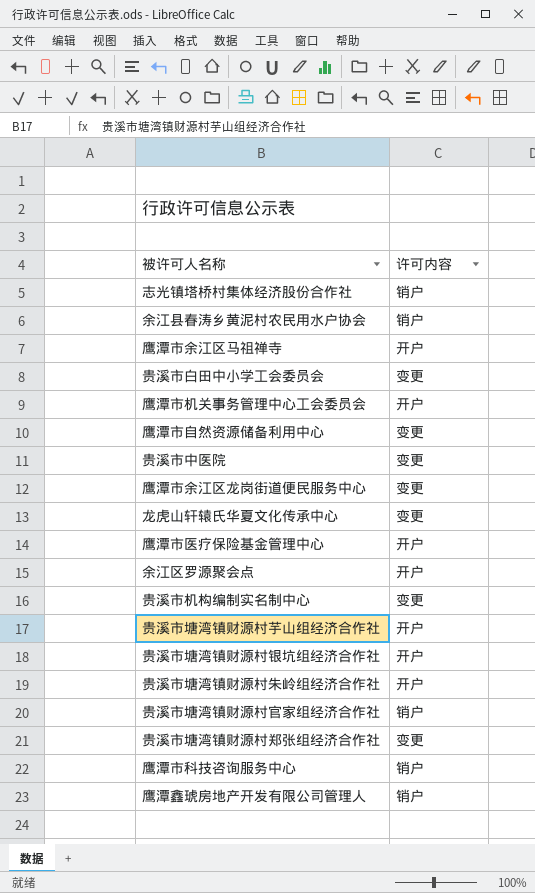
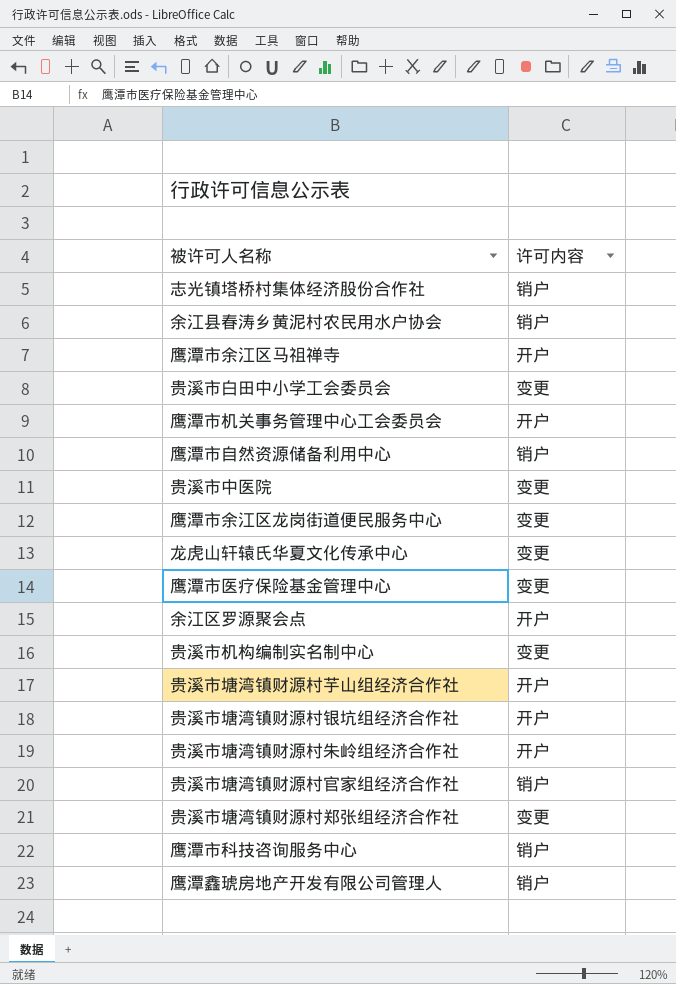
鹰潭市自然资源储备利用中心 | 许可内容: 变更 -> 销户
鹰潭市医疗保险基金管理中心 | 许可内容: 开户 -> 变更

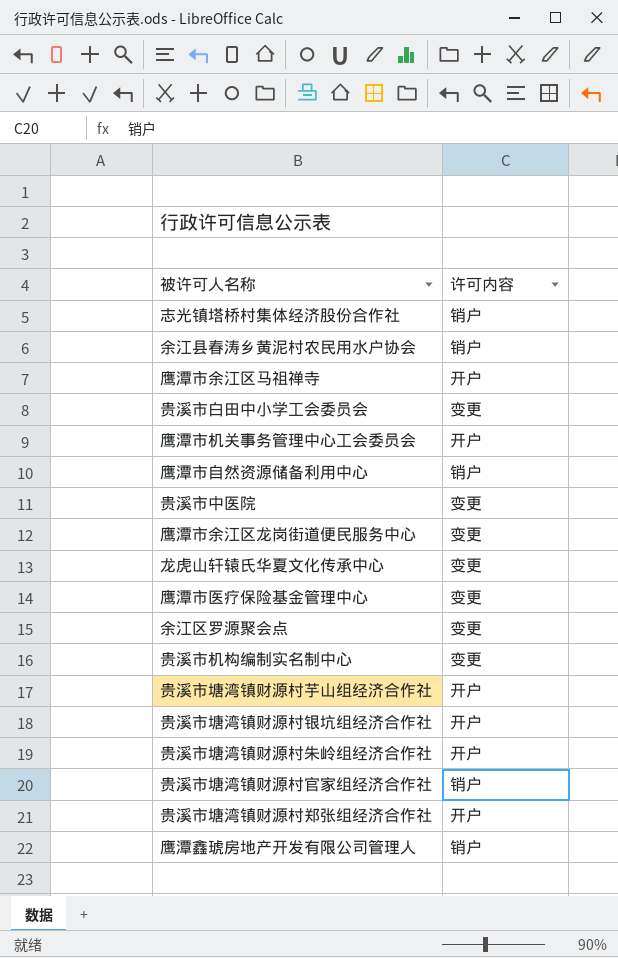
row 鹰潭市科技咨询服务中心: 销户 -> none
余江区罗源聚会点 | 许可内容: 开户 -> 变更
贵溪市塘湾镇财源村郑张组经济合作社 | 许可内容: 变更 -> 开户

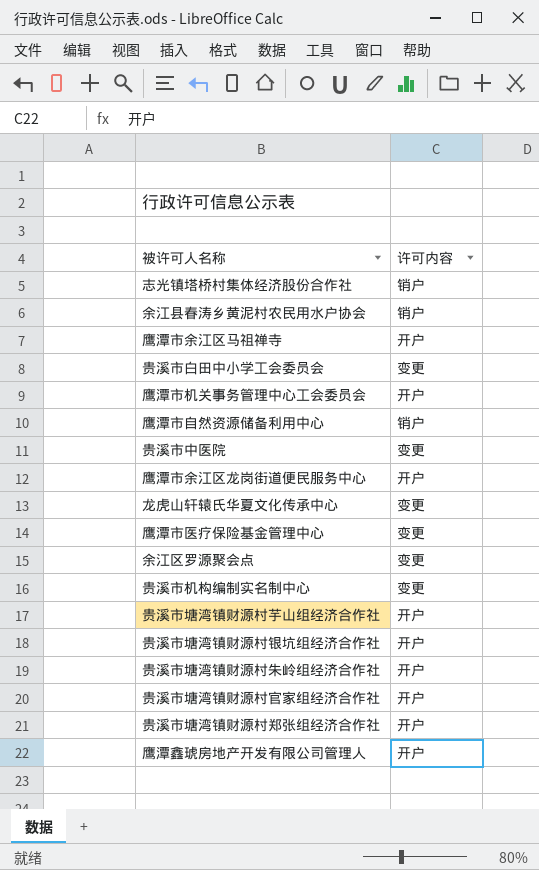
鹰潭市余江区龙岗街道便民服务中心 | 许可内容: 变更 -> 开户
贵溪市塘湾镇财源村官家组经济合作社 | 许可内容: 销户 -> 开户
鹰潭鑫琥房地产开发有限公司管理人 | 许可内容: 销户 -> 开户

